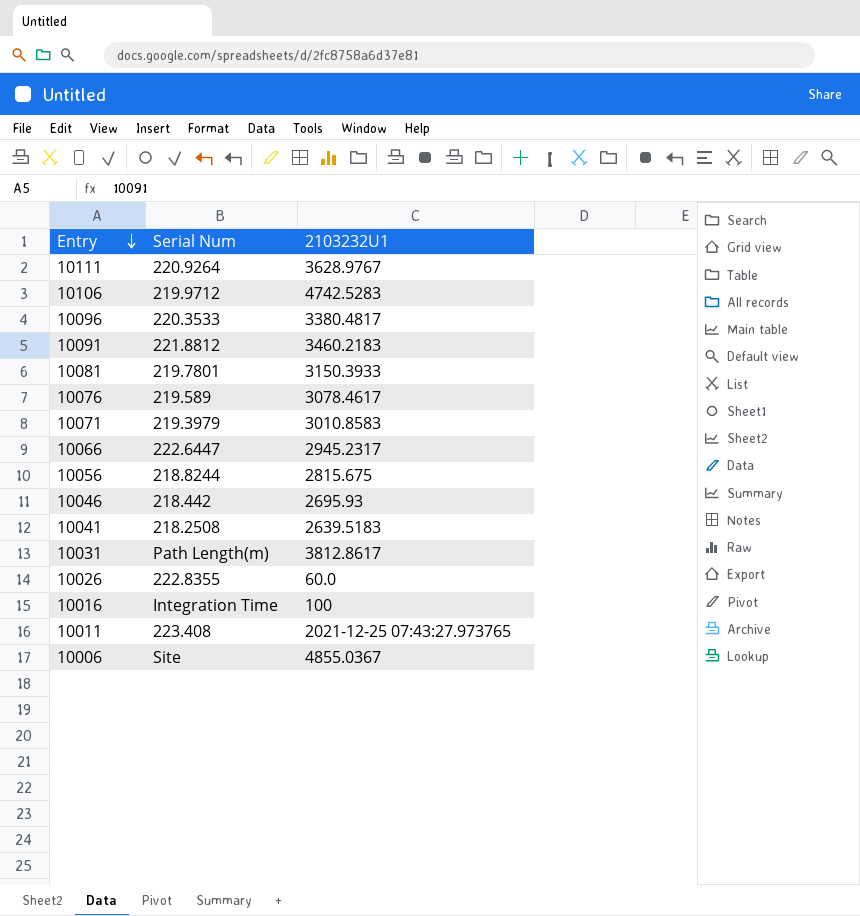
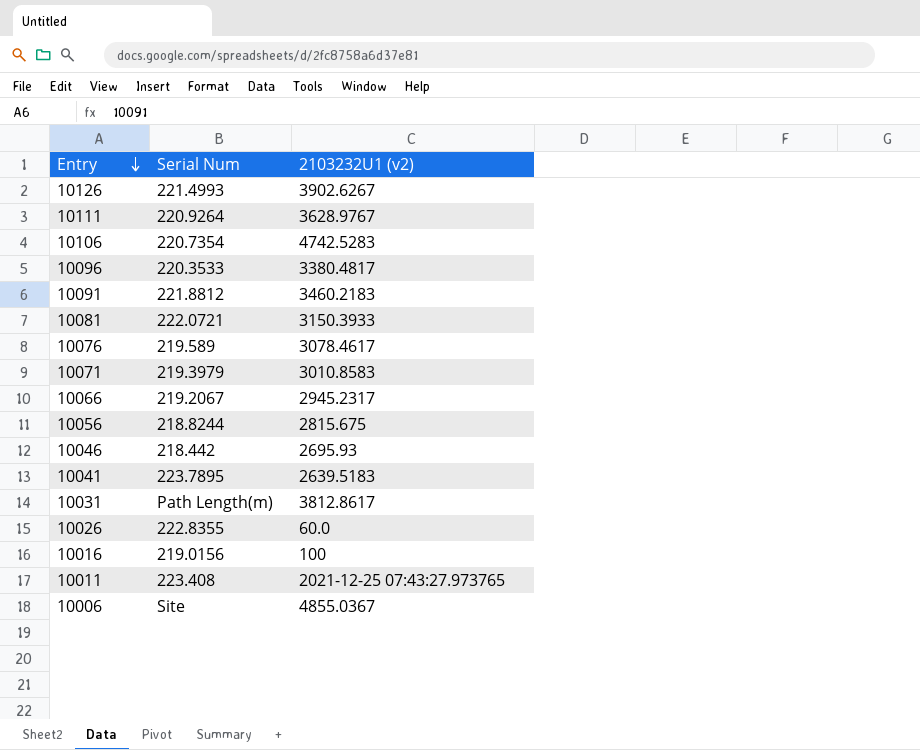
column name: 2103232U1 -> 2103232U1 (v2)
row 10126: none -> 221.4993 | 3902.6267
10106 | Serial Num: 219.9712 -> 220.7354
10081 | Serial Num: 219.7801 -> 222.0721
10066 | Serial Num: 222.6447 -> 219.2067
10041 | Serial Num: 218.2508 -> 223.7895
10016 | Serial Num: Integration Time -> 219.0156

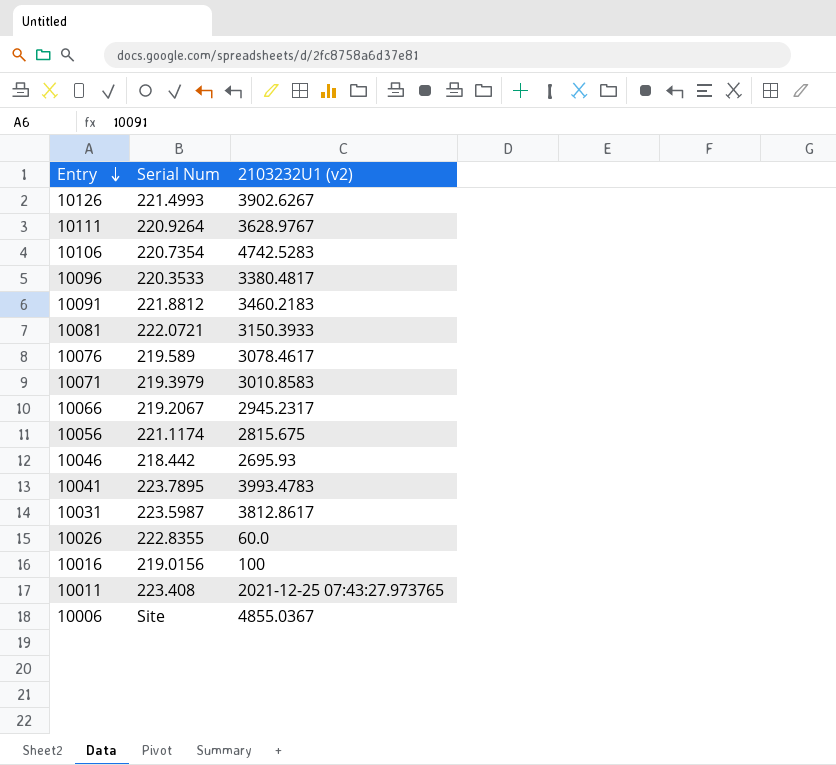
10056 | Serial Num: 218.8244 -> 221.1174
10041 | 2103232U1 (v2): 2639.5183 -> 3993.4783
10031 | Serial Num: Path Length(m) -> 223.5987

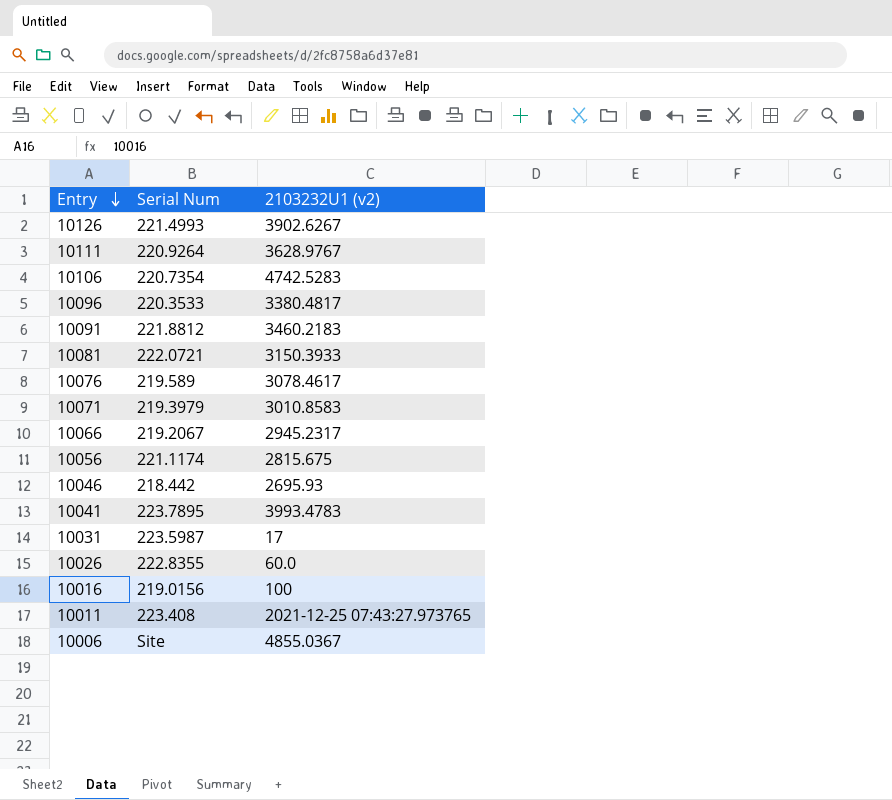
10031 | 2103232U1 (v2): 3812.8617 -> 17

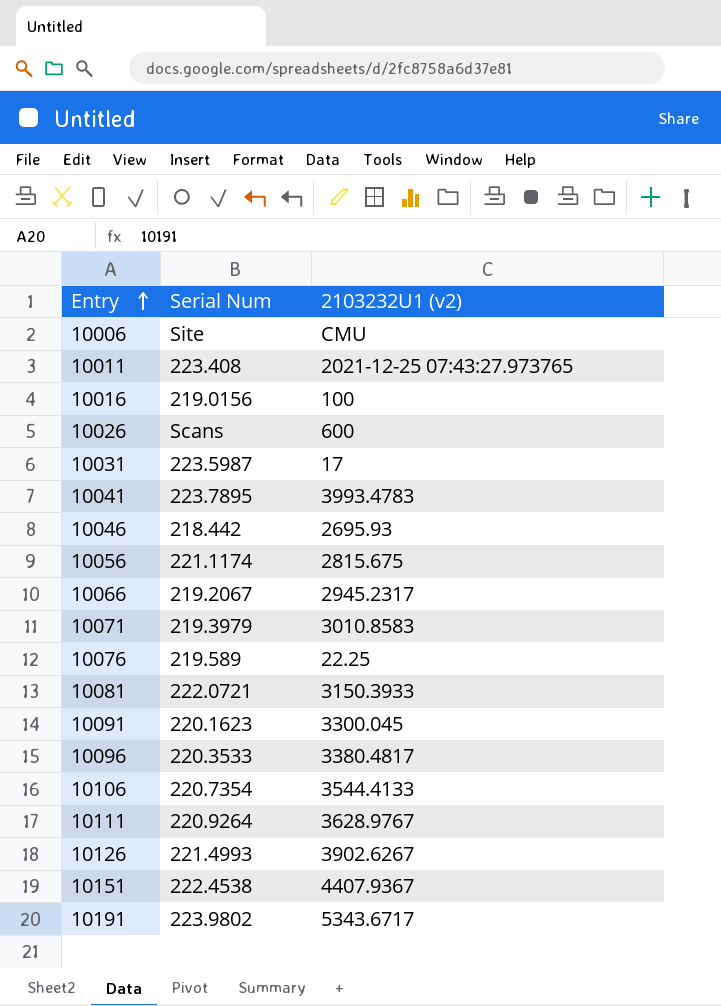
row order: Entry descending -> Entry ascending
10006 | 2103232U1 (v2): 4855.0367 -> CMU
10026 | Serial Num: 222.8355 -> Scans
10026 | 2103232U1 (v2): 60.0 -> 600
10076 | 2103232U1 (v2): 3078.4617 -> 22.25
10091 | Serial Num: 221.8812 -> 220.1623
10091 | 2103232U1 (v2): 3460.2183 -> 3300.045
10106 | 2103232U1 (v2): 4742.5283 -> 3544.4133
row 10151: none -> 222.4538 | 4407.9367
row 10191: none -> 223.9802 | 5343.6717

